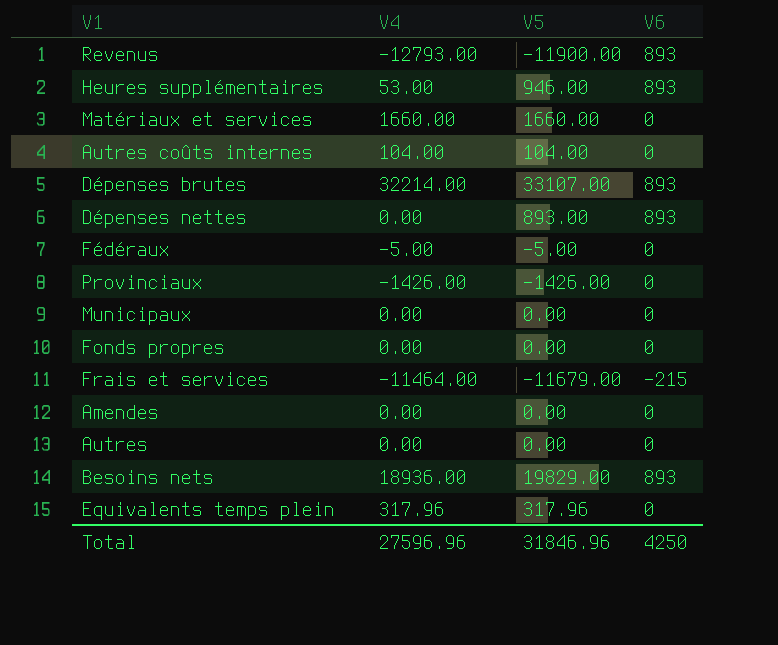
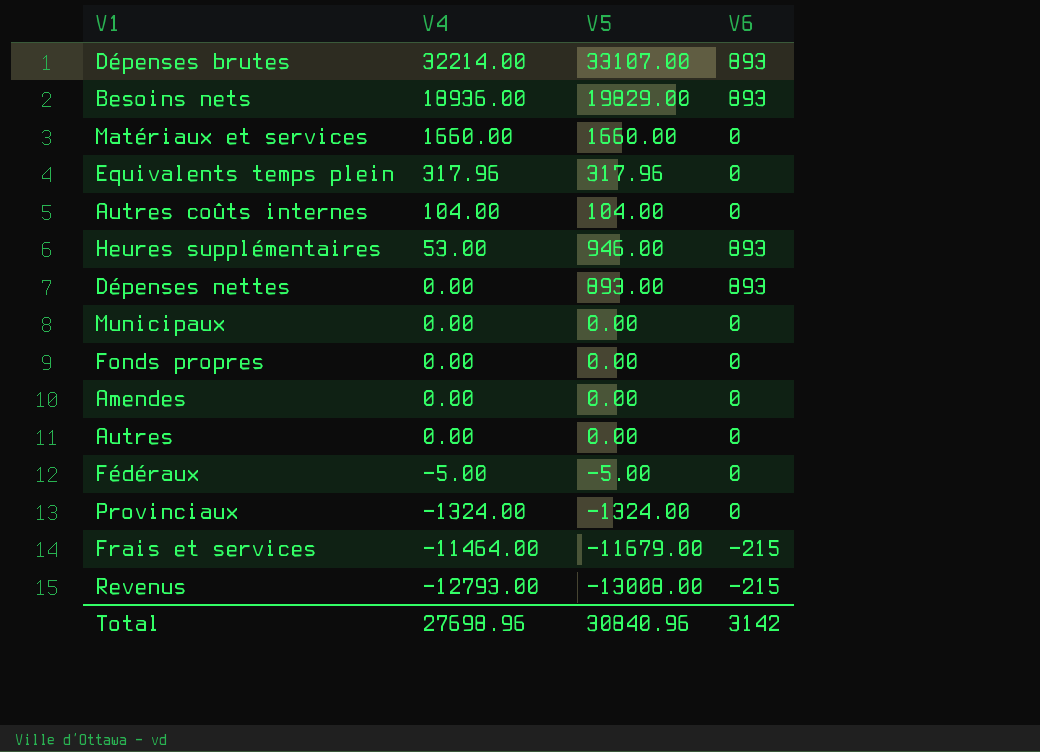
row order: none -> V4 descending
Provinciaux | V4: -1426.00 -> -1324.00
Provinciaux | V5: -1426.00 -> -1324.00
Revenus | V5: -11900.00 -> -13008.00
Revenus | V6: 893 -> -215
Total | V4: 27596.96 -> 27698.96
Total | V5: 31846.96 -> 30840.96
Total | V6: 4250 -> 3142

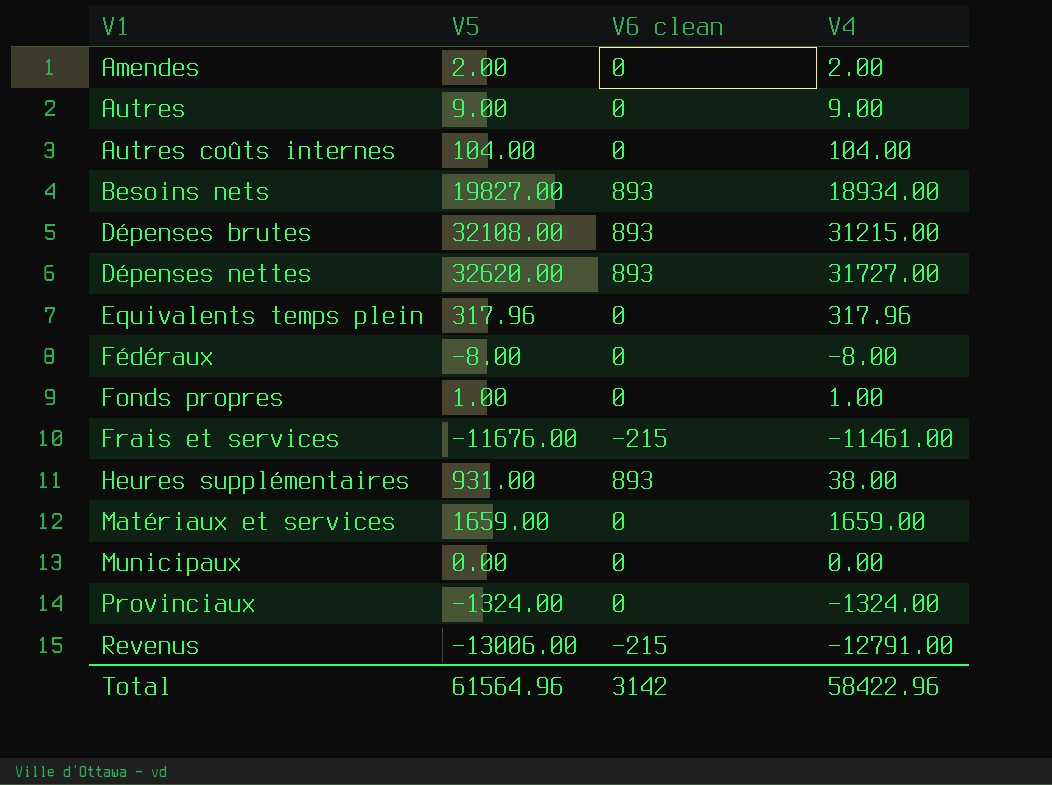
row order: V4 descending -> V1 ascending
column name: V6 -> V6 clean
column V4 | position: 2 -> 4
Amendes | V5: 0.00 -> 2.00
Amendes | V4: 0.00 -> 2.00
Autres | V5: 0.00 -> 9.00
Autres | V4: 0.00 -> 9.00
Besoins nets | V5: 19829.00 -> 19827.00
Besoins nets | V4: 18936.00 -> 18934.00
Dépenses brutes | V5: 33107.00 -> 32108.00
Dépenses brutes | V4: 32214.00 -> 31215.00
Dépenses nettes | V5: 893.00 -> 32620.00
Dépenses nettes | V4: 0.00 -> 31727.00
Fédéraux | V5: -5.00 -> -8.00
Fédéraux | V4: -5.00 -> -8.00
Fonds propres | V5: 0.00 -> 1.00
Fonds propres | V4: 0.00 -> 1.00
Frais et services | V5: -11679.00 -> -11676.00
Frais et services | V4: -11464.00 -> -11461.00
Heures supplémentaires | V5: 946.00 -> 931.00
Heures supplémentaires | V4: 53.00 -> 38.00
Matériaux et services | V5: 1660.00 -> 1659.00
Matériaux et services | V4: 1660.00 -> 1659.00
Revenus | V5: -13008.00 -> -13006.00
Revenus | V4: -12793.00 -> -12791.00
Total | V5: 30840.96 -> 61564.96
Total | V4: 27698.96 -> 58422.96

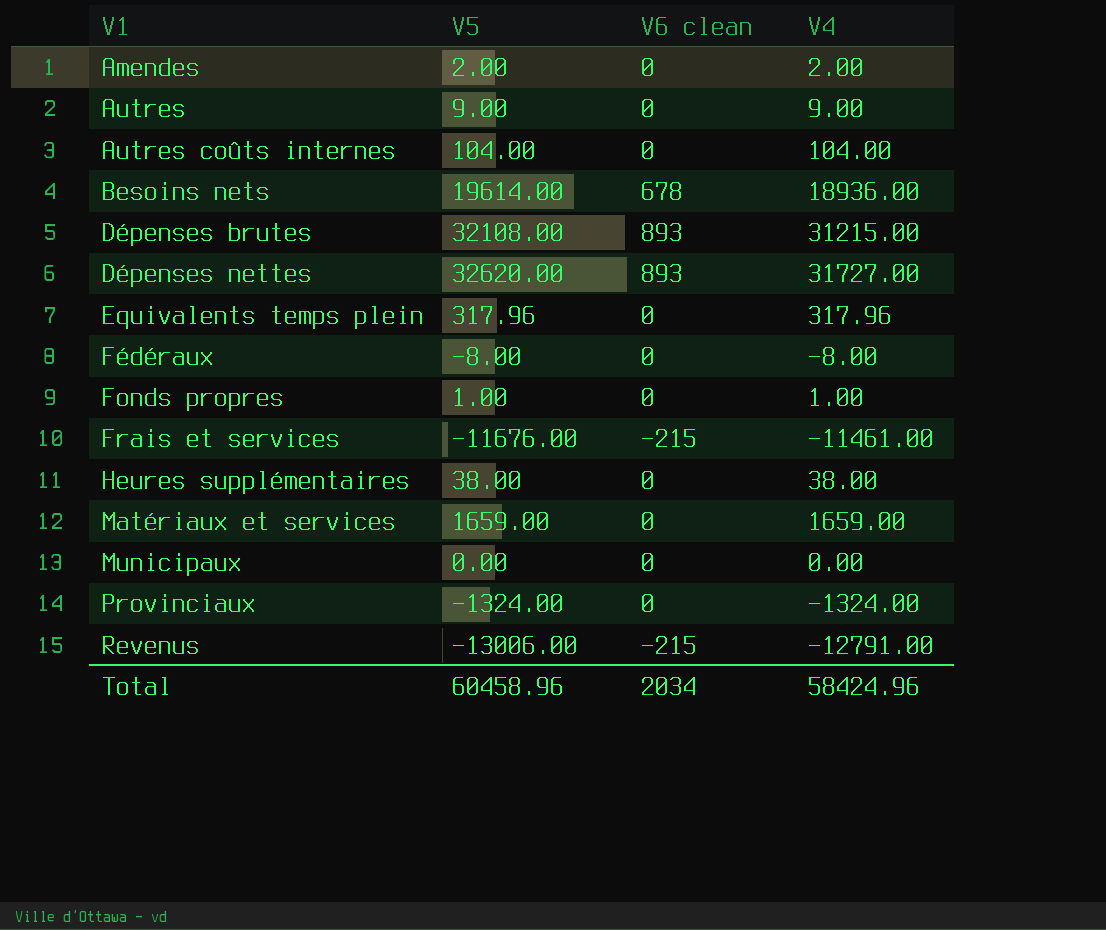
Besoins nets | V5: 19827.00 -> 19614.00
Besoins nets | V6 clean: 893 -> 678
Besoins nets | V4: 18934.00 -> 18936.00
Heures supplémentaires | V5: 931.00 -> 38.00
Heures supplémentaires | V6 clean: 893 -> 0
Total | V5: 61564.96 -> 60458.96
Total | V6 clean: 3142 -> 2034
Total | V4: 58422.96 -> 58424.96

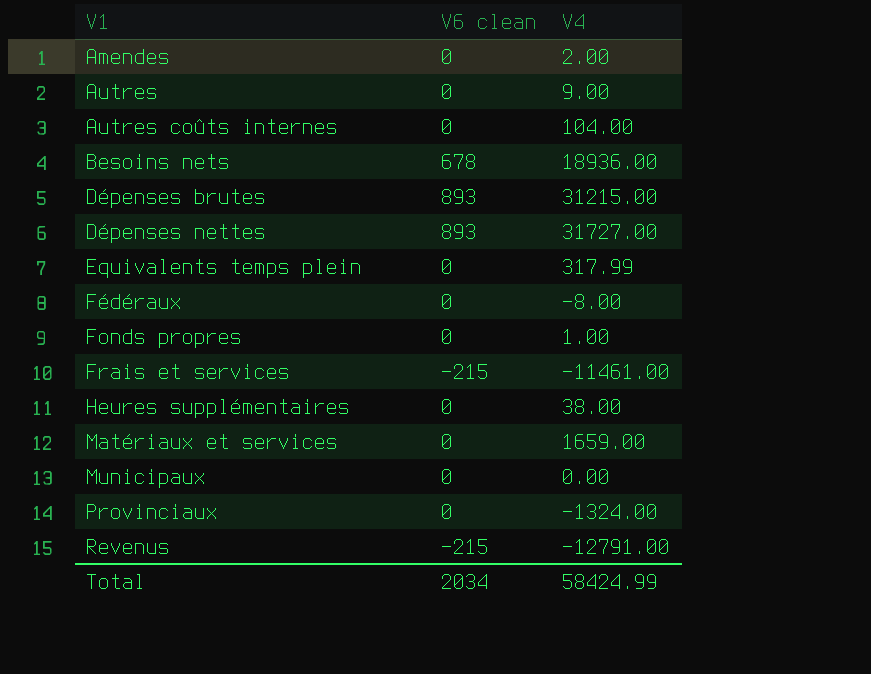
column V5 | formula: [V6 clean] + [V4] -> none
Equivalents temps plein | V4: 317.96 -> 317.99
Total | V4: 58424.96 -> 58424.99

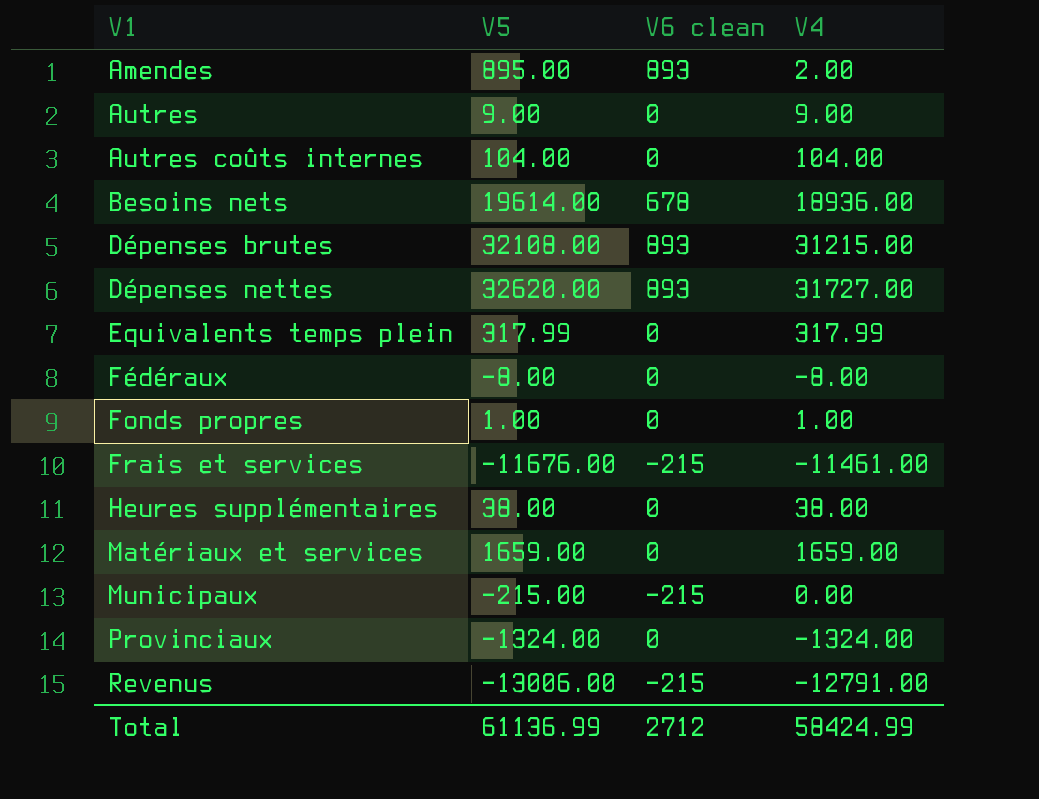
column V5 | formula: none -> [V6 clean] + [V4]
Amendes | V6 clean: 0 -> 893
Municipaux | V6 clean: 0 -> -215
Total | V6 clean: 2034 -> 2712

